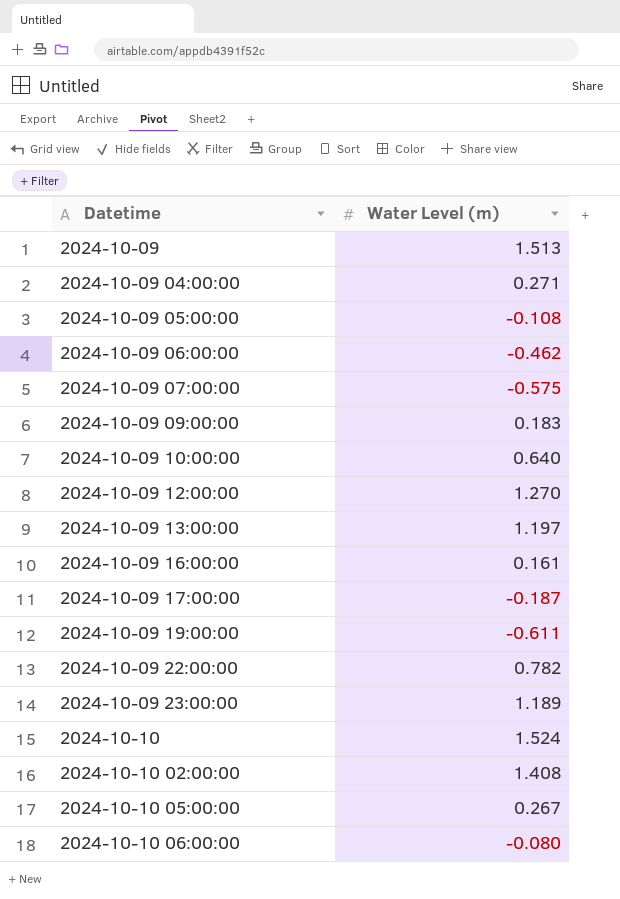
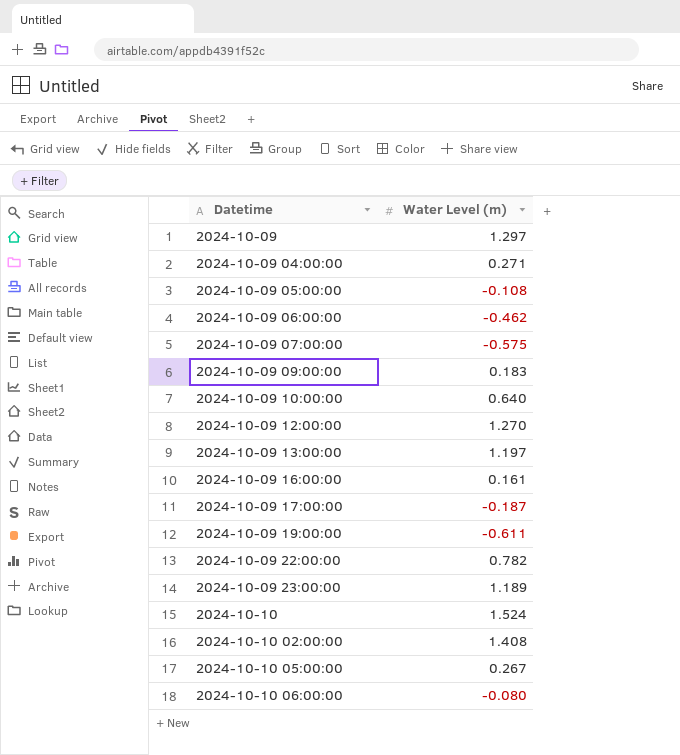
2024-10-09 | Water Level (m): 1.513 -> 1.297

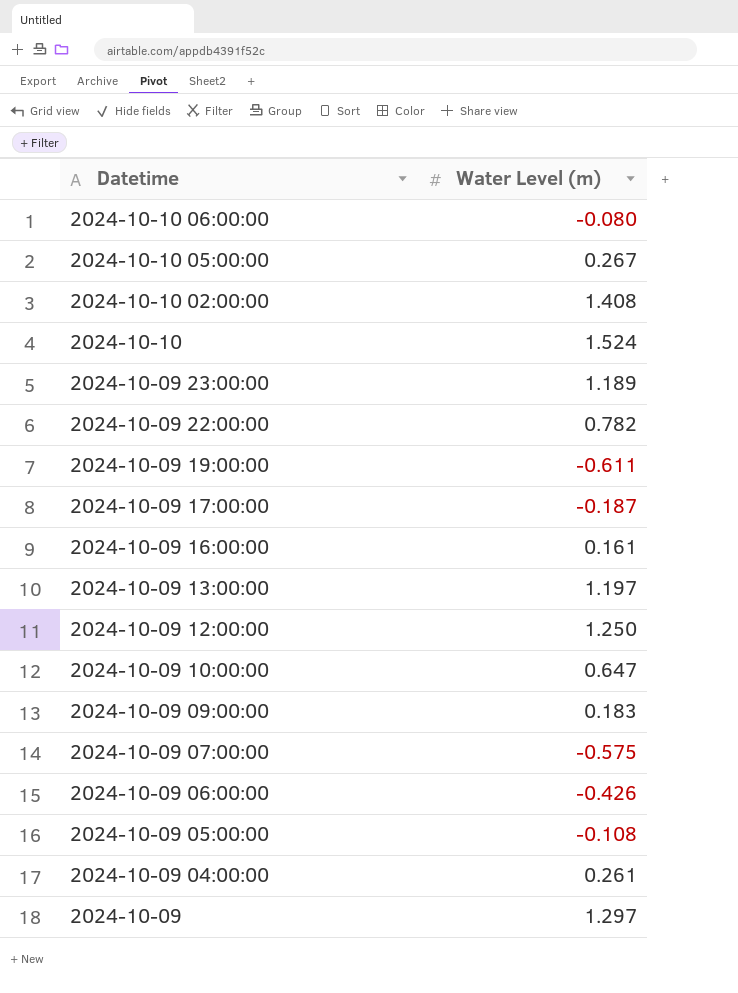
row order: Datetime ascending -> Datetime descending
2024-10-09 12:00:00 | Water Level (m): 1.270 -> 1.250
2024-10-09 10:00:00 | Water Level (m): 0.640 -> 0.647
2024-10-09 06:00:00 | Water Level (m): -0.462 -> -0.426
2024-10-09 04:00:00 | Water Level (m): 0.271 -> 0.261

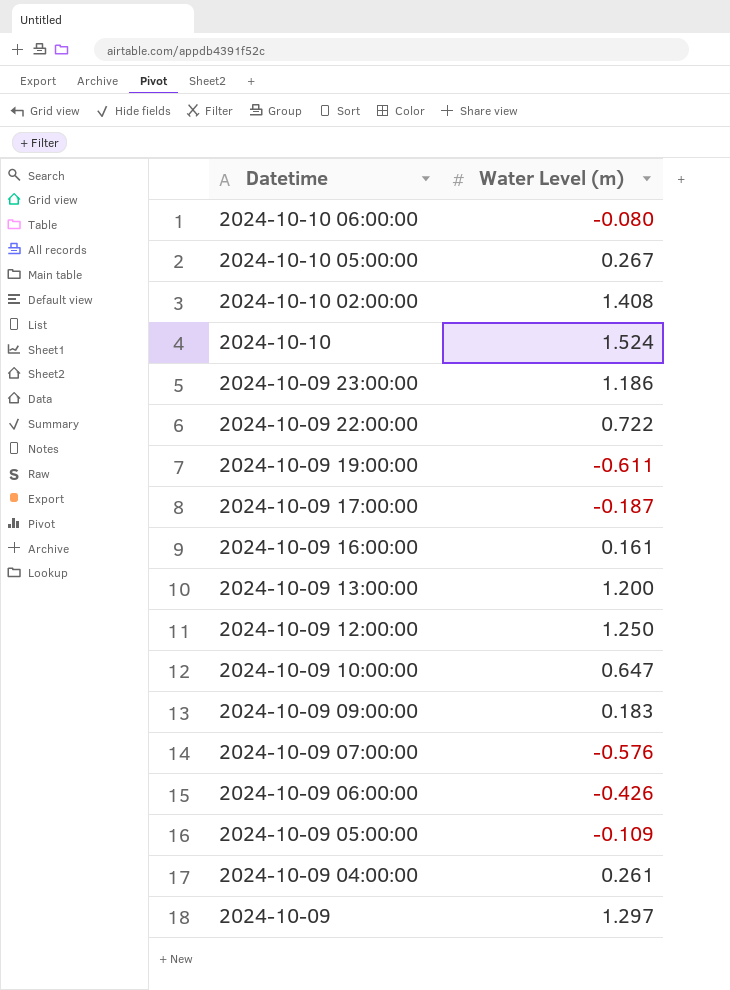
2024-10-09 23:00:00 | Water Level (m): 1.189 -> 1.186
2024-10-09 22:00:00 | Water Level (m): 0.782 -> 0.722
2024-10-09 13:00:00 | Water Level (m): 1.197 -> 1.200
2024-10-09 07:00:00 | Water Level (m): -0.575 -> -0.576
2024-10-09 05:00:00 | Water Level (m): -0.108 -> -0.109

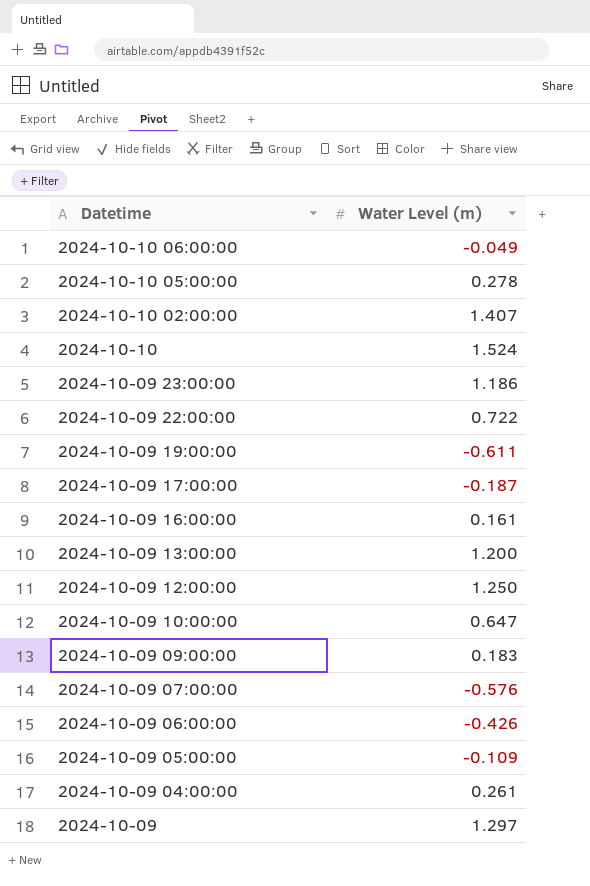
2024-10-10 06:00:00 | Water Level (m): -0.080 -> -0.049
2024-10-10 05:00:00 | Water Level (m): 0.267 -> 0.278
2024-10-10 02:00:00 | Water Level (m): 1.408 -> 1.407

